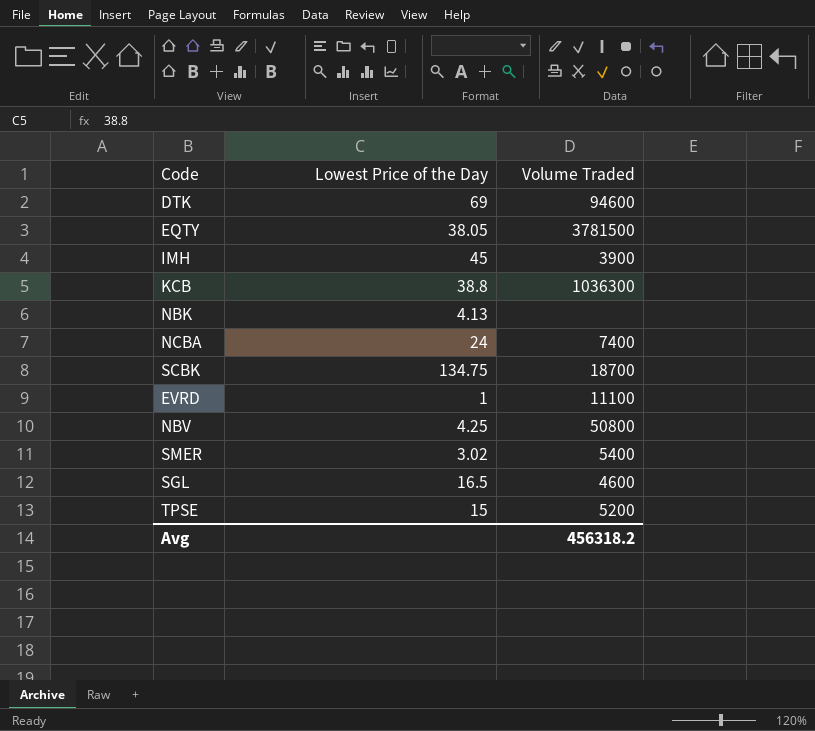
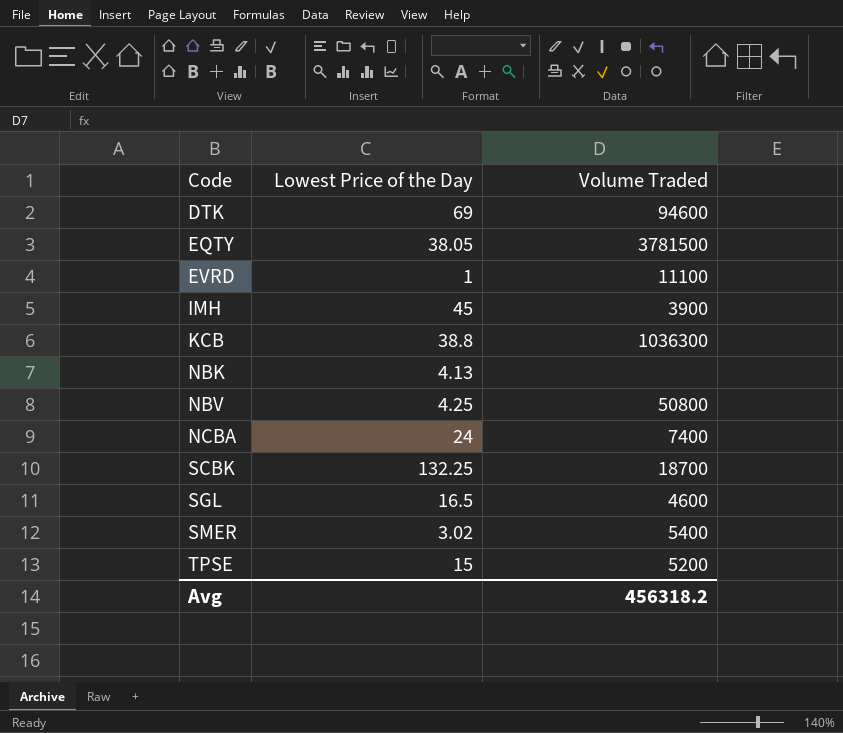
row order: none -> Code ascending
SCBK | Lowest Price of the Day: 134.75 -> 132.25

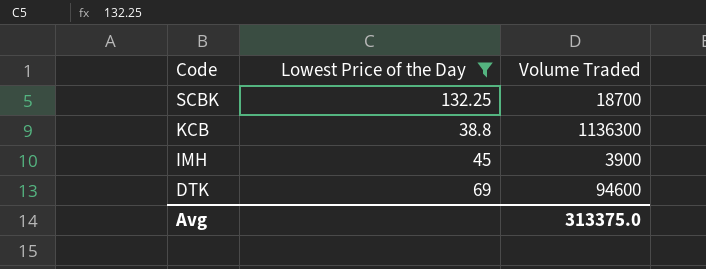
filter: none -> Lowest Price of the Day >= 38.8
row order: Code ascending -> Code descending
KCB | Volume Traded: 1036300 -> 1136300
Avg | Volume Traded: 456318.2 -> 313375.0

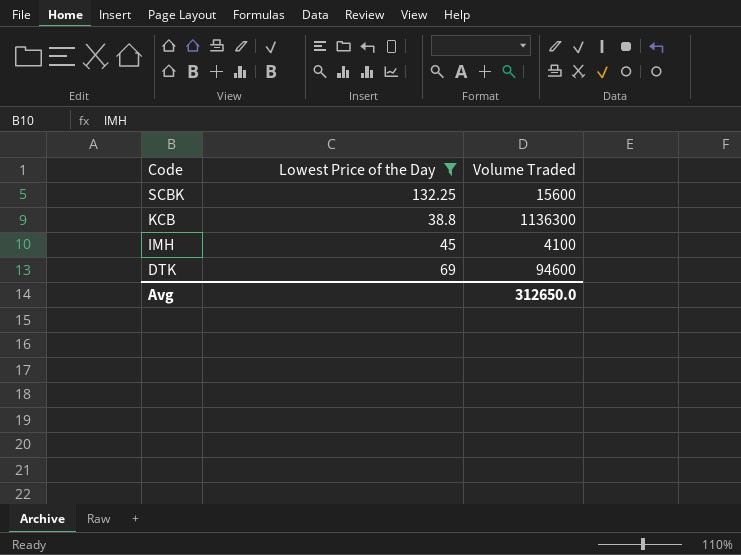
SCBK | Volume Traded: 18700 -> 15600
IMH | Volume Traded: 3900 -> 4100
Avg | Volume Traded: 313375.0 -> 312650.0

